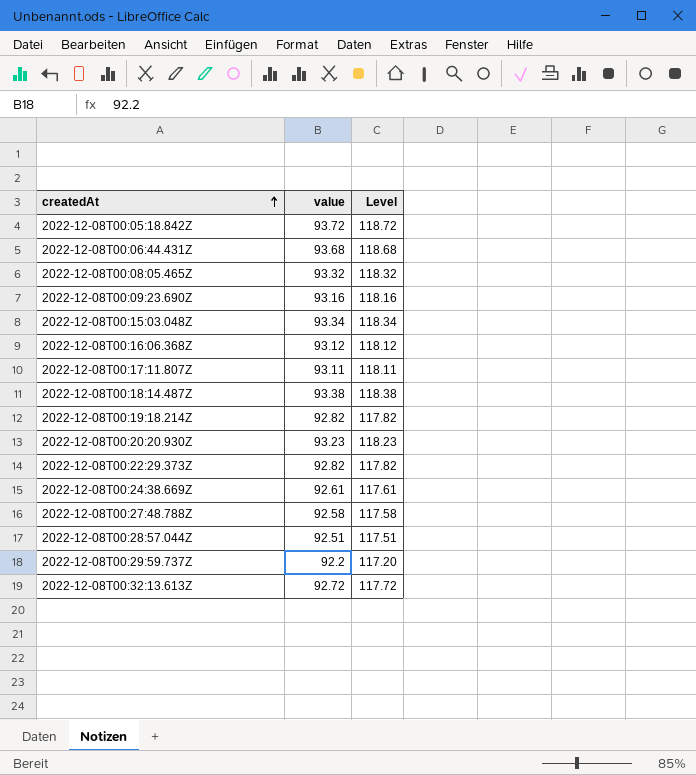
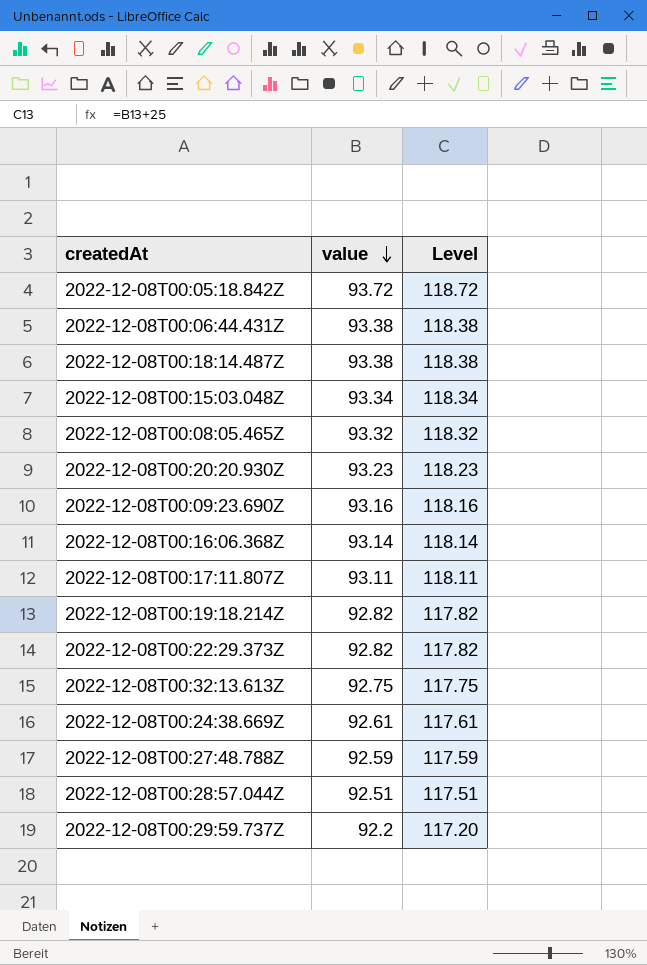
row order: createdAt ascending -> value descending
2022-12-08T00:06:44.431Z | value: 93.68 -> 93.38
2022-12-08T00:06:44.431Z | Level: 118.68 -> 118.38
2022-12-08T00:16:06.368Z | value: 93.12 -> 93.14
2022-12-08T00:16:06.368Z | Level: 118.12 -> 118.14
2022-12-08T00:32:13.613Z | value: 92.72 -> 92.75
2022-12-08T00:32:13.613Z | Level: 117.72 -> 117.75
2022-12-08T00:27:48.788Z | value: 92.58 -> 92.59
2022-12-08T00:27:48.788Z | Level: 117.58 -> 117.59

